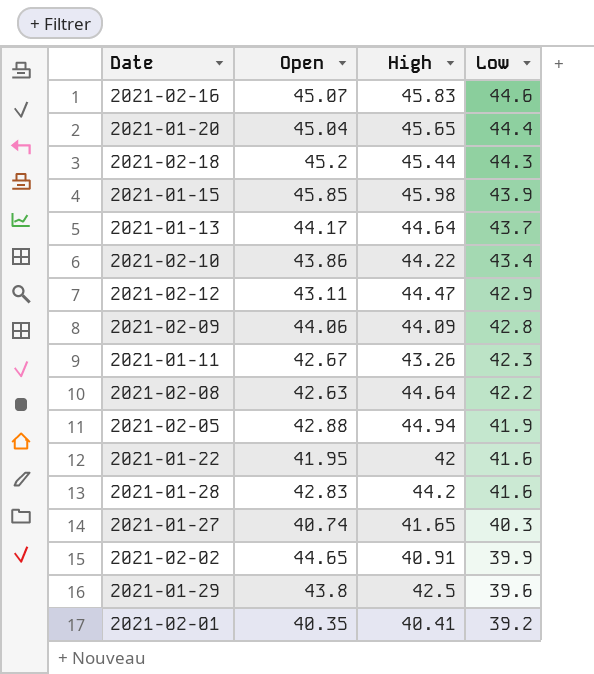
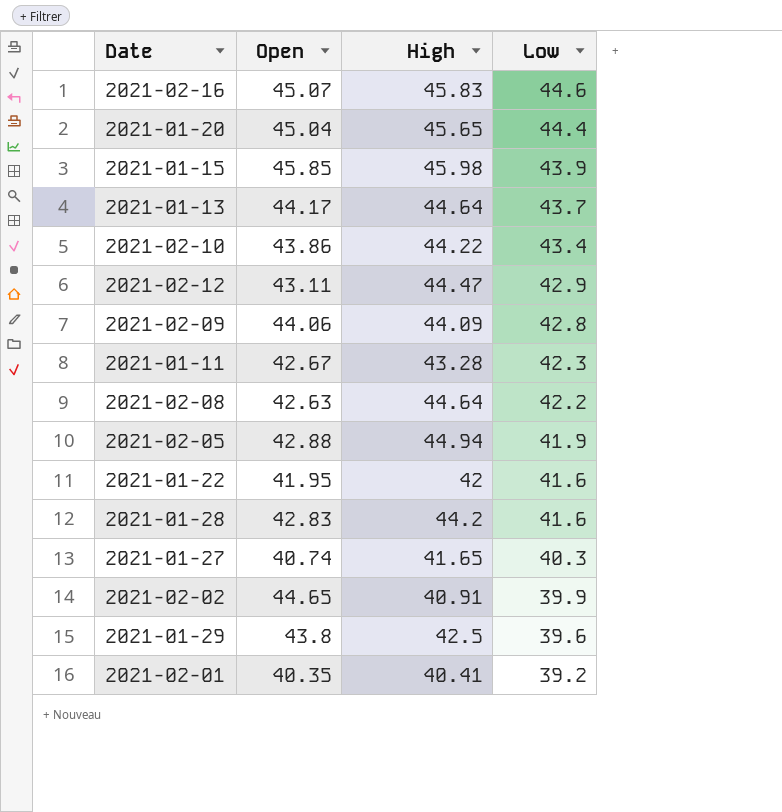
row 2021-02-18: 45.2 | 45.44 | 44.3 -> none
2021-01-11 | High: 43.26 -> 43.28

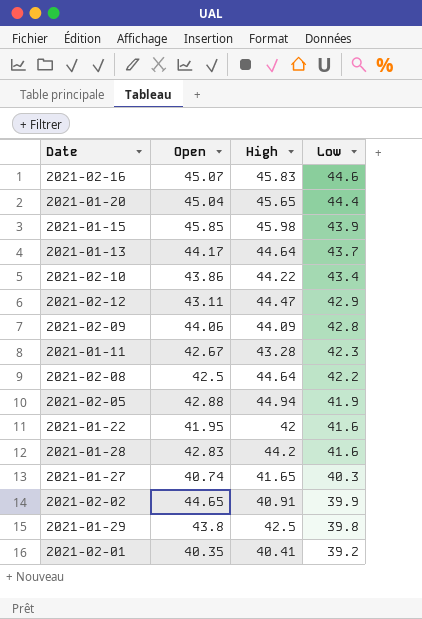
2021-02-08 | Open: 42.63 -> 42.5
2021-01-29 | Low: 39.6 -> 39.8

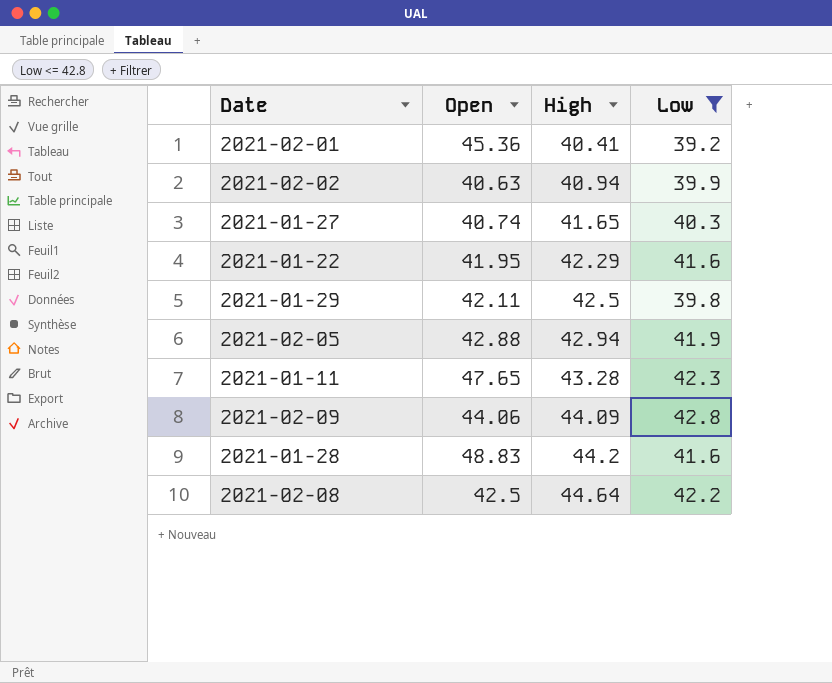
filter: none -> Low <= 42.8
row order: Low descending -> High ascending
2021-02-01 | Open: 40.35 -> 45.36
2021-02-02 | Open: 44.65 -> 40.63
2021-02-02 | High: 40.91 -> 40.94
2021-01-22 | High: 42 -> 42.29
2021-01-29 | Open: 43.8 -> 42.11
2021-02-05 | High: 44.94 -> 42.94
2021-01-11 | Open: 42.67 -> 47.65
2021-01-28 | Open: 42.83 -> 48.83

